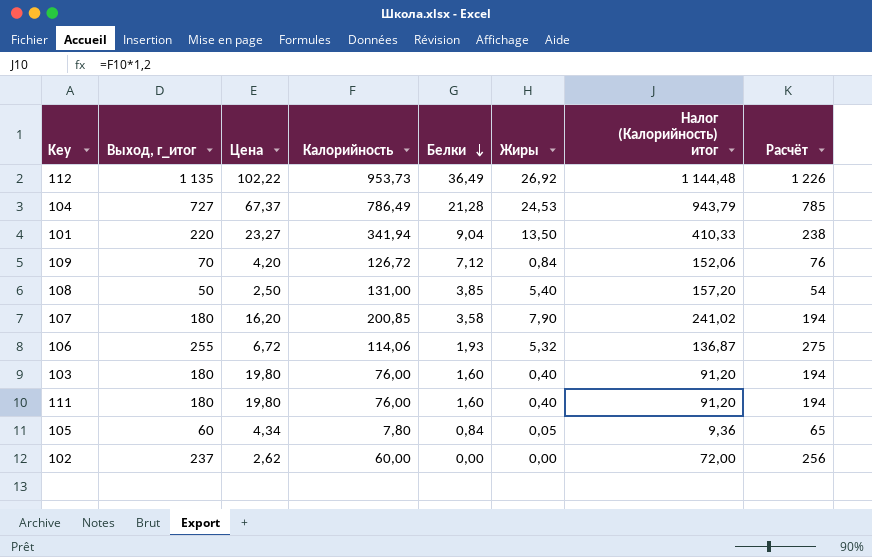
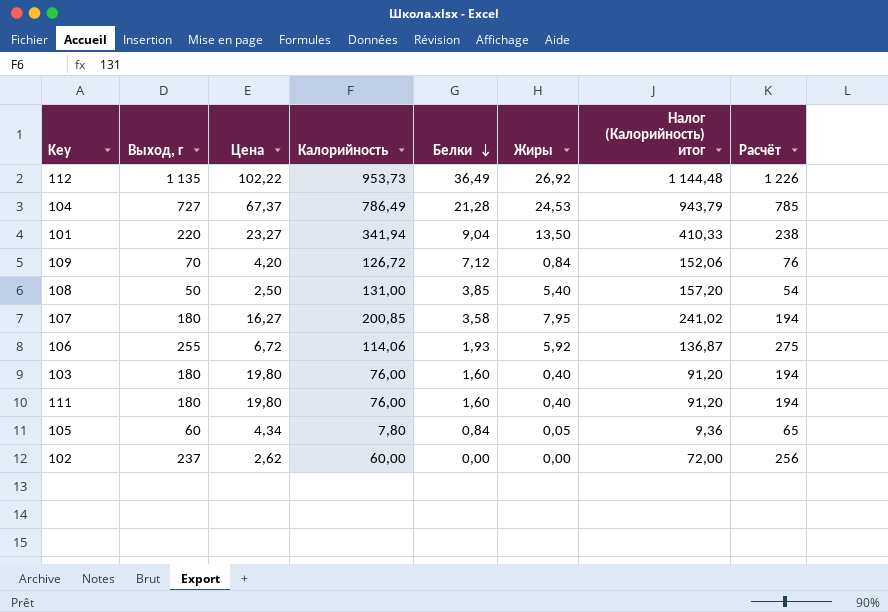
column name: Выход, г_итог -> Выход, г
107 | Цена: 16,20 -> 16,27
107 | Жиры: 7,90 -> 7,95
106 | Жиры: 5,32 -> 5,92

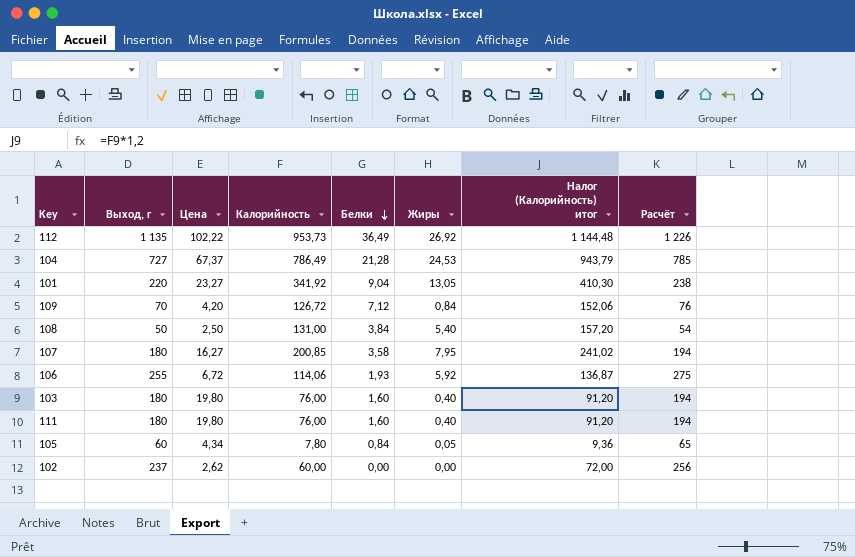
101 | Калорийность: 341,94 -> 341,92
101 | Жиры: 13,50 -> 13,05
101 | Налог (Калорийность) итог: 410,33 -> 410,30
108 | Белки: 3,85 -> 3,84

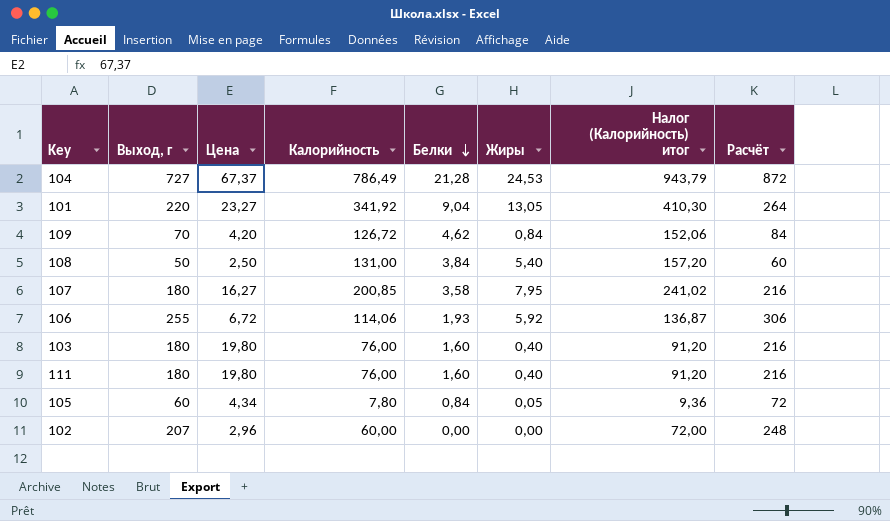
column Расчёт | formula: [Выход, г] * 1,08 -> [Выход, г] * 1,2
row 112: 1 135 | 102,22 | 953,73 | 36,49 | 26,92 | 1 144,48 | 1 226 -> none
109 | Белки: 7,12 -> 4,62
102 | Выход, г: 237 -> 207
102 | Цена: 2,62 -> 2,96

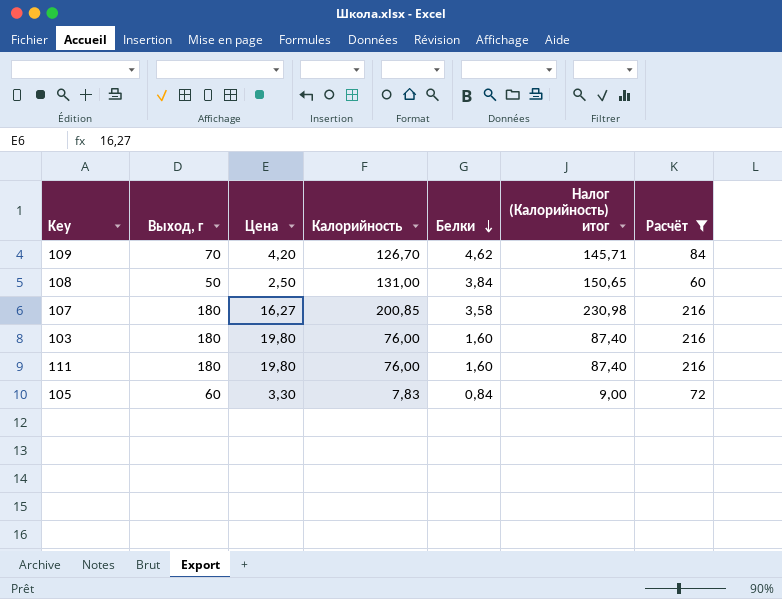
filter: none -> Расчёт <= 216
column Жиры | position: 6 -> none
column Налог (Калорийность) итог | formula: [Калорийность] * 1,2 -> [Калорийность] * 1,15
109 | Калорийность: 126,72 -> 126,70
105 | Цена: 4,34 -> 3,30
105 | Калорийность: 7,80 -> 7,83

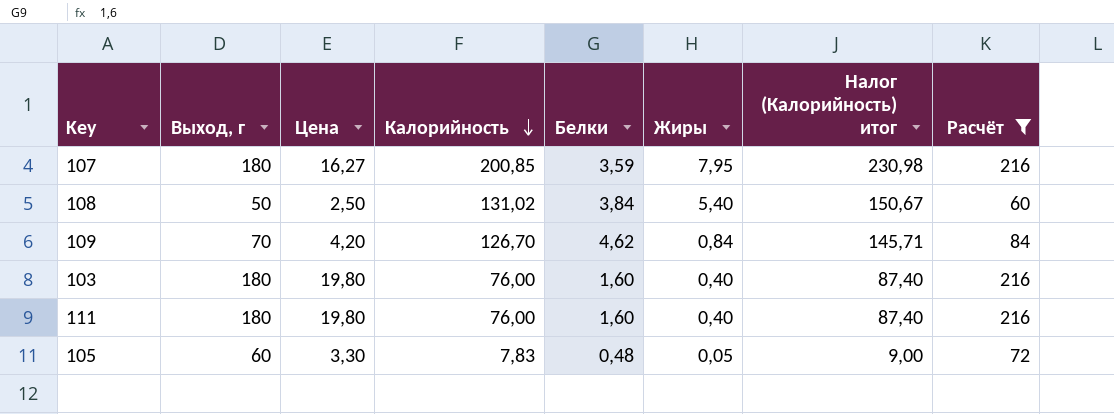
row order: Белки descending -> Калорийность descending
column Жиры | position: none -> 6
107 | Белки: 3,58 -> 3,59
108 | Калорийность: 131,00 -> 131,02
108 | Налог (Калорийность) итог: 150,65 -> 150,67
105 | Белки: 0,84 -> 0,48

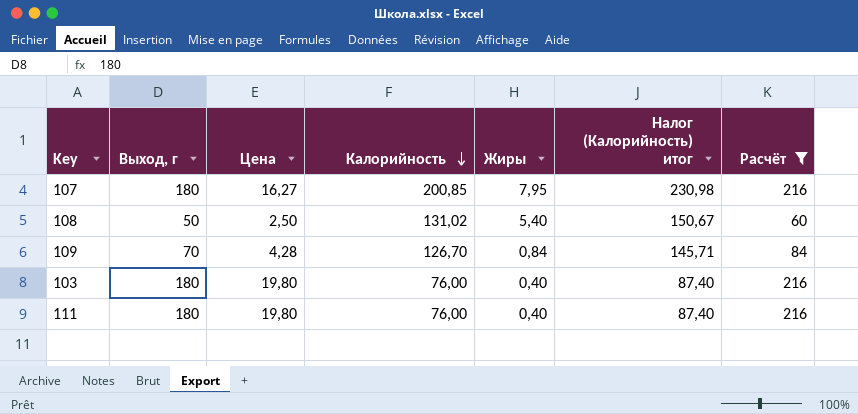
column Белки | position: 5 -> none
row 105: 60 | 3,30 | 7,83 | 0,48 | 0,05 | 9,00 | 72 -> none
109 | Цена: 4,20 -> 4,28

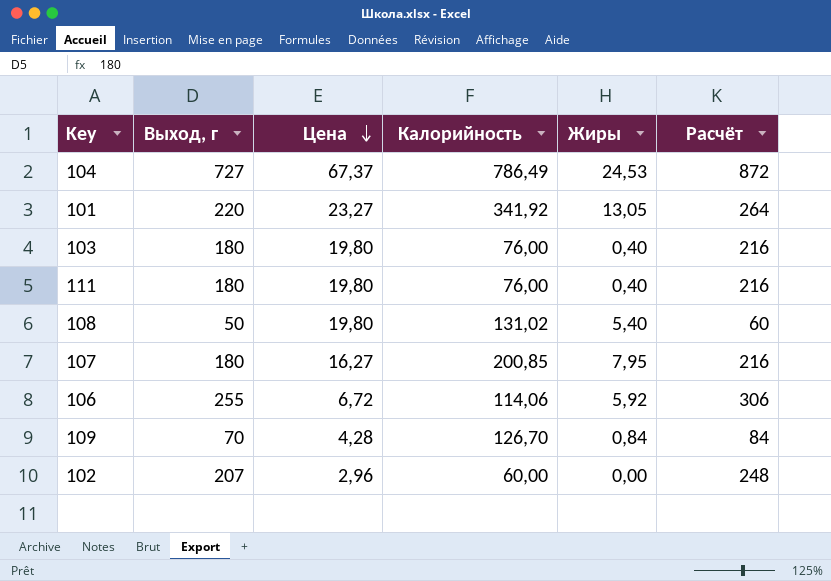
filter: Расчёт <= 216 -> none
row order: Калорийность descending -> Цена descending
column Налог (Калорийность) итог | formula: [Калорийность] * 1,15 -> none
108 | Цена: 2,50 -> 19,80

